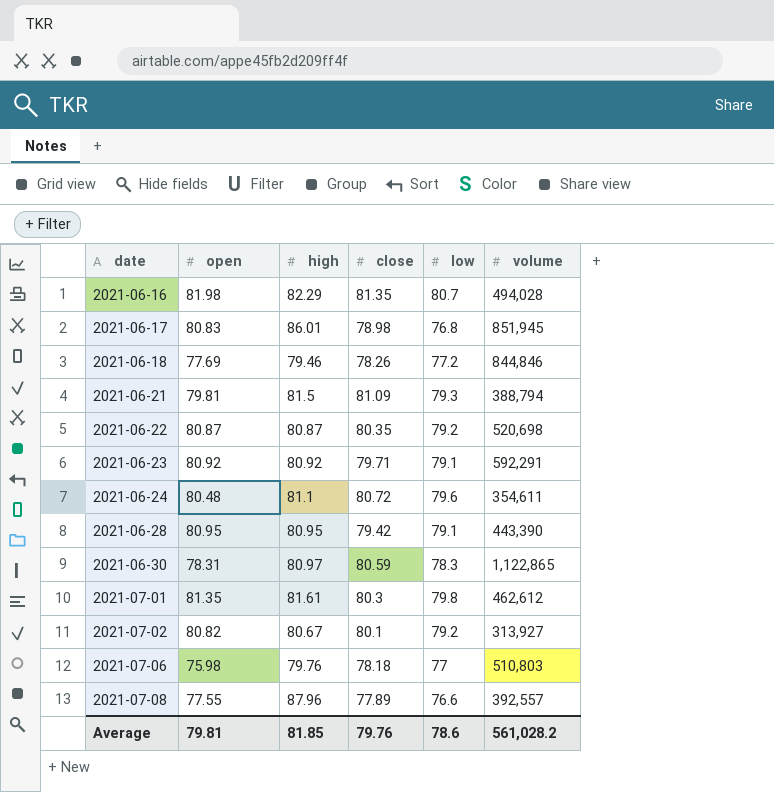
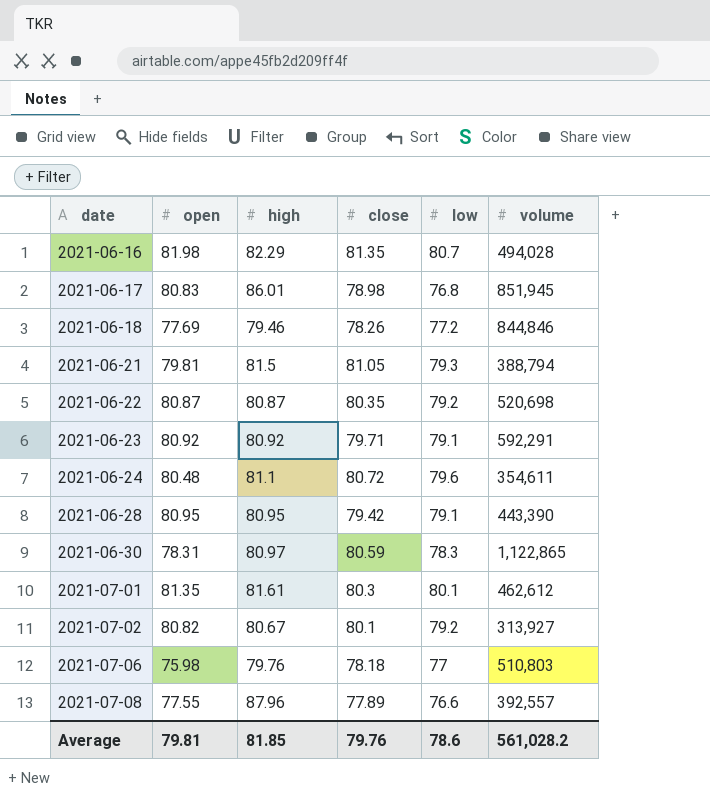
2021-06-21 | close: 81.09 -> 81.05
2021-07-01 | low: 79.8 -> 80.1

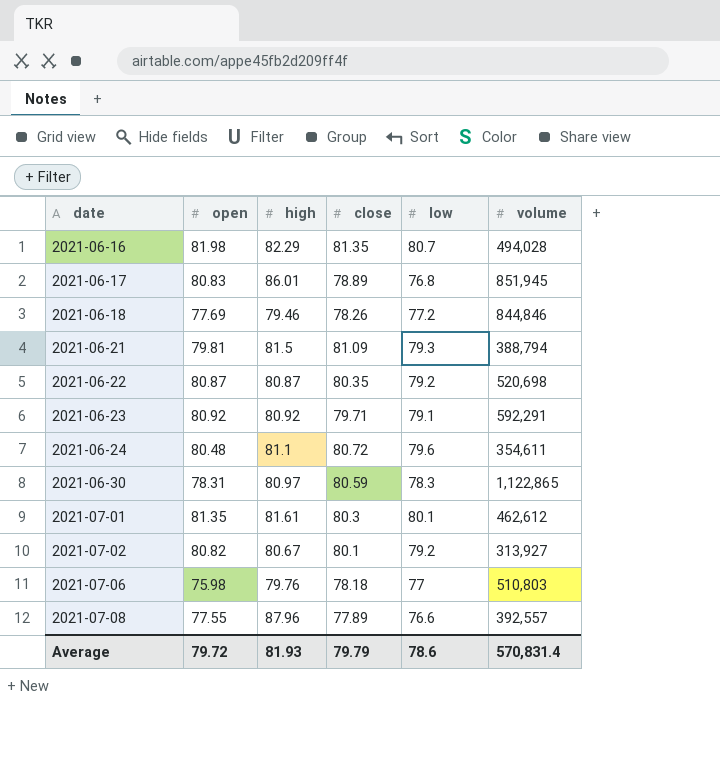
row 2021-06-28: 80.95 | 80.95 | 79.42 | 79.1 | 443,390 -> none
2021-06-17 | close: 78.98 -> 78.89
2021-06-21 | close: 81.05 -> 81.09
Average | open: 79.81 -> 79.72
Average | high: 81.85 -> 81.93
Average | close: 79.76 -> 79.79
Average | volume: 561,028.2 -> 570,831.4

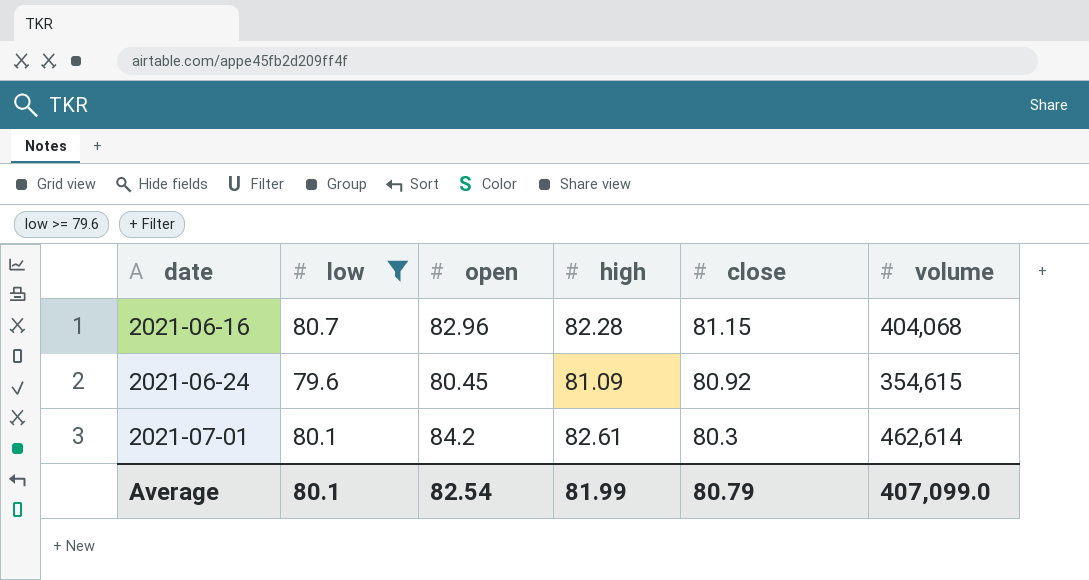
filter: none -> low >= 79.6
column low | position: 5 -> 2
2021-06-16 | open: 81.98 -> 82.96
2021-06-16 | high: 82.29 -> 82.28
2021-06-16 | close: 81.35 -> 81.15
2021-06-16 | volume: 494,028 -> 404,068
2021-06-24 | open: 80.48 -> 80.45
2021-06-24 | high: 81.1 -> 81.09
2021-06-24 | close: 80.72 -> 80.92
2021-06-24 | volume: 354,611 -> 354,615
2021-07-01 | open: 81.35 -> 84.2
2021-07-01 | high: 81.61 -> 82.61
2021-07-01 | volume: 462,612 -> 462,614
Average | low: 78.6 -> 80.1
Average | open: 79.72 -> 82.54
Average | high: 81.93 -> 81.99
Average | close: 79.79 -> 80.79
Average | volume: 570,831.4 -> 407,099.0

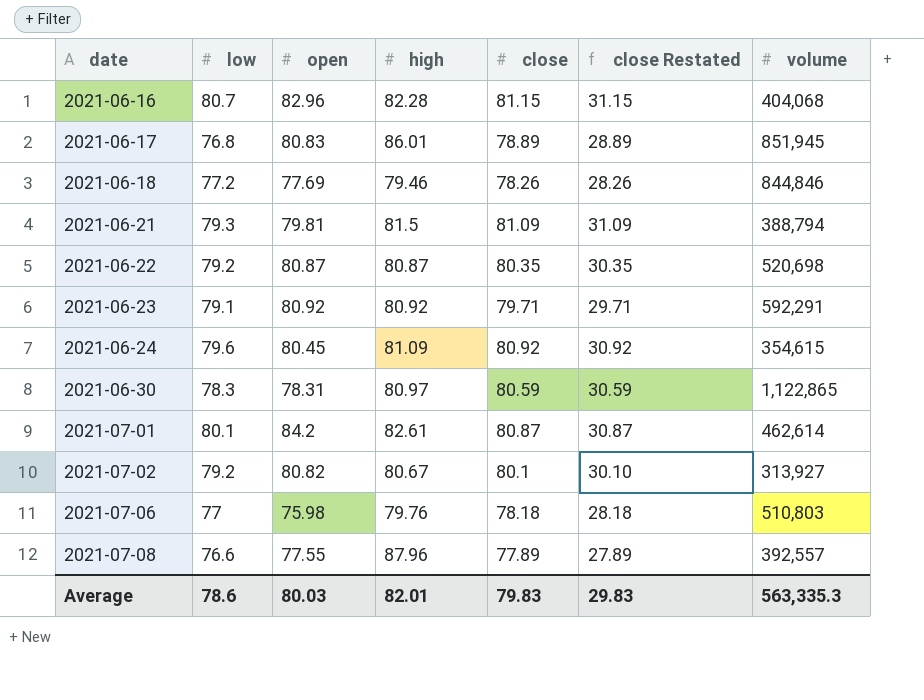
filter: low >= 79.6 -> none
column close Restated | formula: none -> [close] - 50
2021-07-01 | close: 80.3 -> 80.87
Average | low: 80.1 -> 78.6
Average | open: 82.54 -> 80.03
Average | high: 81.99 -> 82.01
Average | close: 80.79 -> 79.83
Average | volume: 407,099.0 -> 563,335.3

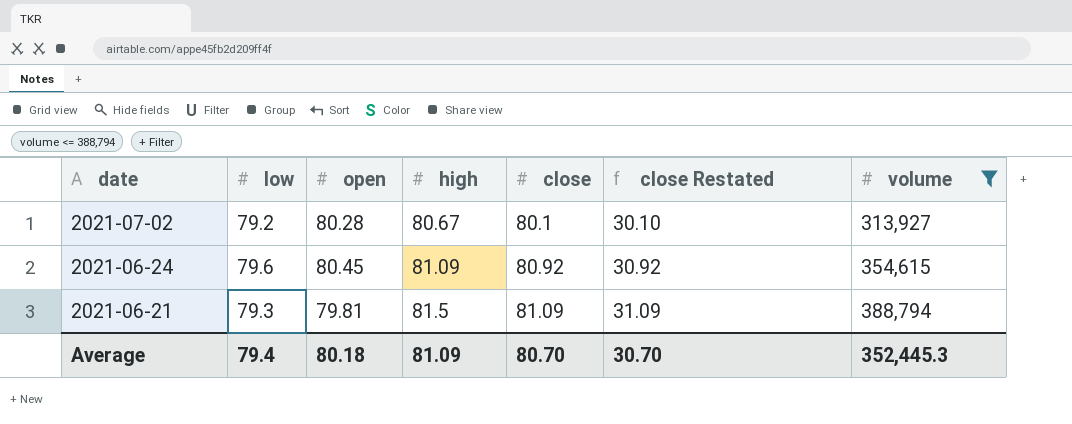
filter: none -> volume <= 388,794
row order: date ascending -> date descending
2021-07-02 | open: 80.82 -> 80.28
Average | low: 78.6 -> 79.4
Average | open: 80.03 -> 80.18
Average | high: 82.01 -> 81.09
Average | close: 79.83 -> 80.70
Average | close Restated: 29.83 -> 30.70
Average | volume: 563,335.3 -> 352,445.3

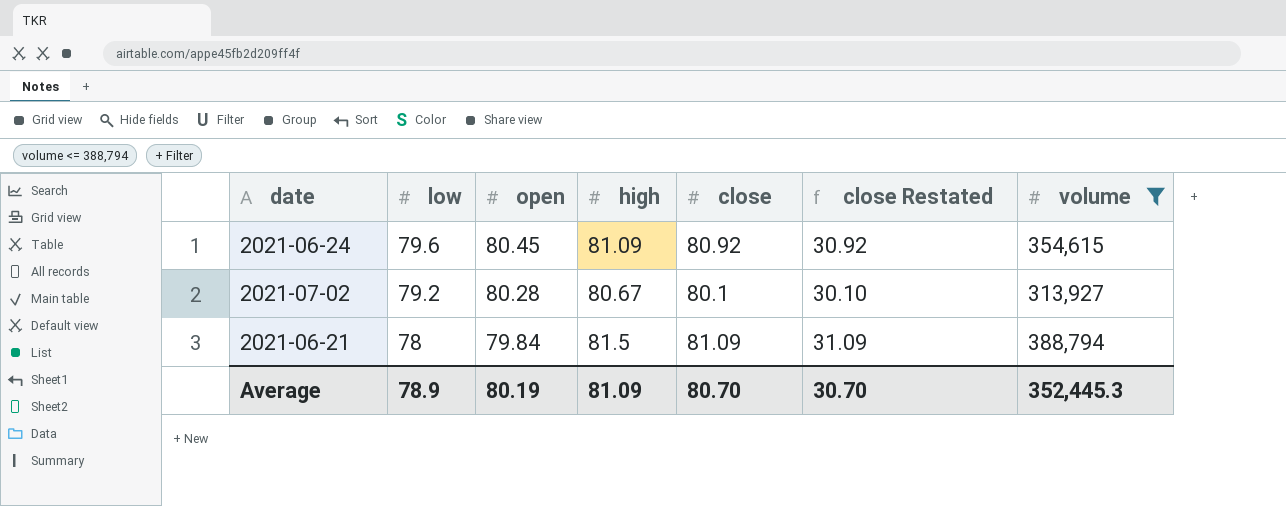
row order: date descending -> low descending
2021-06-21 | low: 79.3 -> 78
2021-06-21 | open: 79.81 -> 79.84
Average | low: 79.4 -> 78.9
Average | open: 80.18 -> 80.19

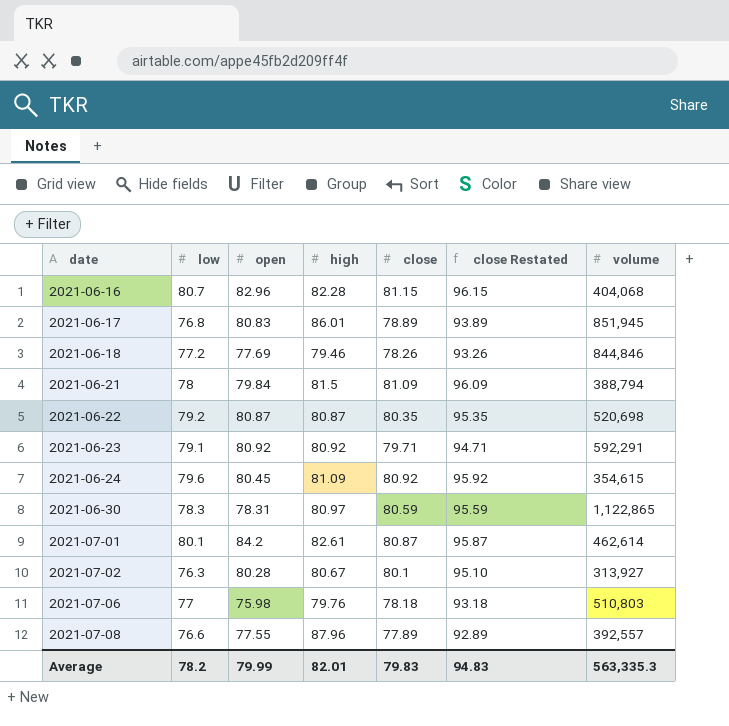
filter: volume <= 388,794 -> none
row order: low descending -> date ascending
column close Restated | formula: [close] - 50 -> [close] + 15
2021-07-02 | low: 79.2 -> 76.3
Average | low: 78.9 -> 78.2
Average | open: 80.19 -> 79.99
Average | high: 81.09 -> 82.01
Average | close: 80.70 -> 79.83
Average | close Restated: 30.70 -> 94.83
Average | volume: 352,445.3 -> 563,335.3

